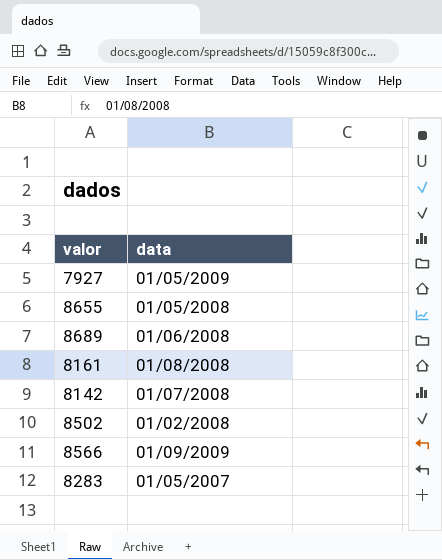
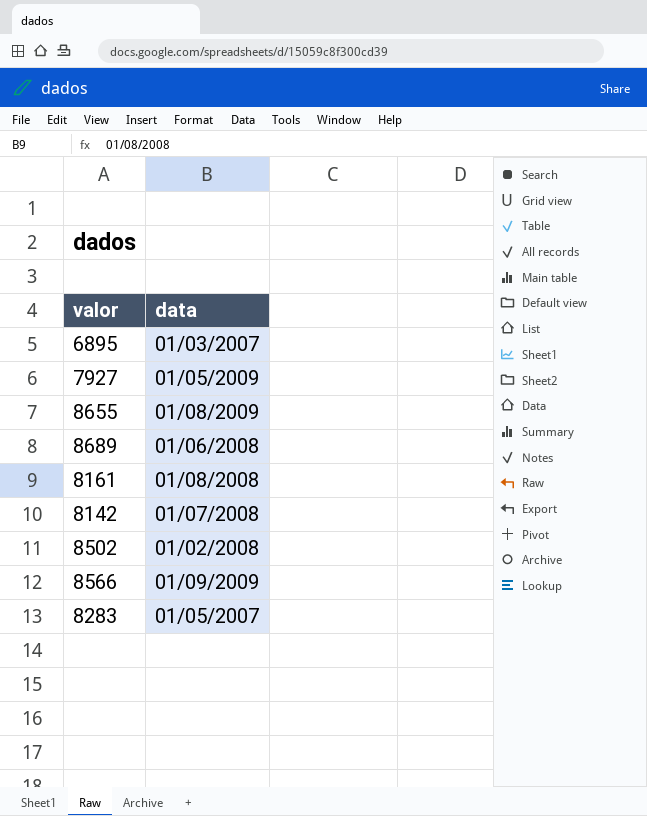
row 6895: none -> 01/03/2007
8655 | data: 01/05/2008 -> 01/08/2009

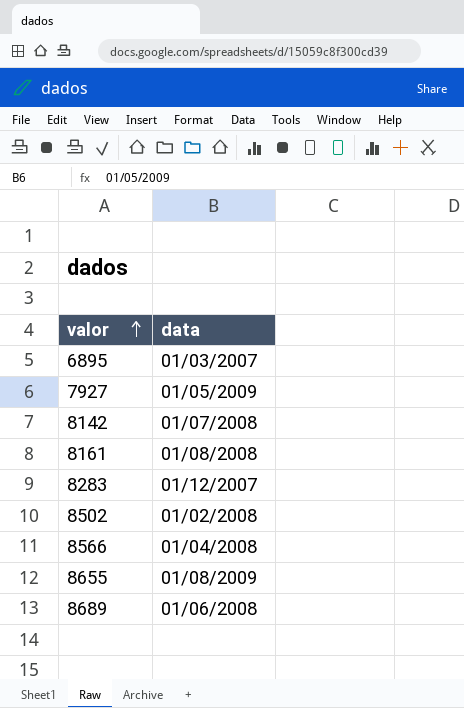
row order: none -> valor ascending
8283 | data: 01/05/2007 -> 01/12/2007
8566 | data: 01/09/2009 -> 01/04/2008

